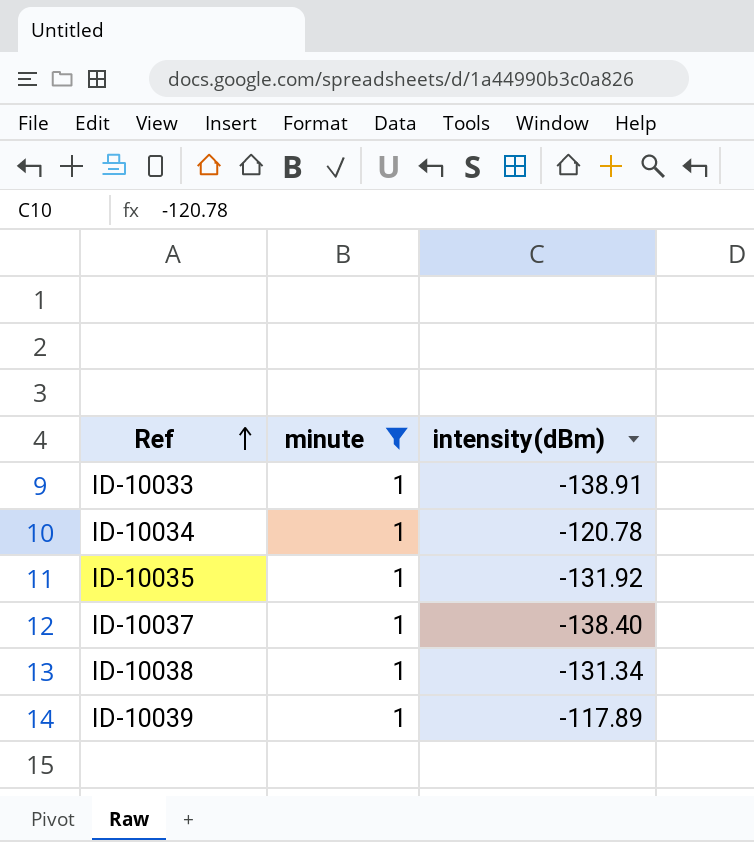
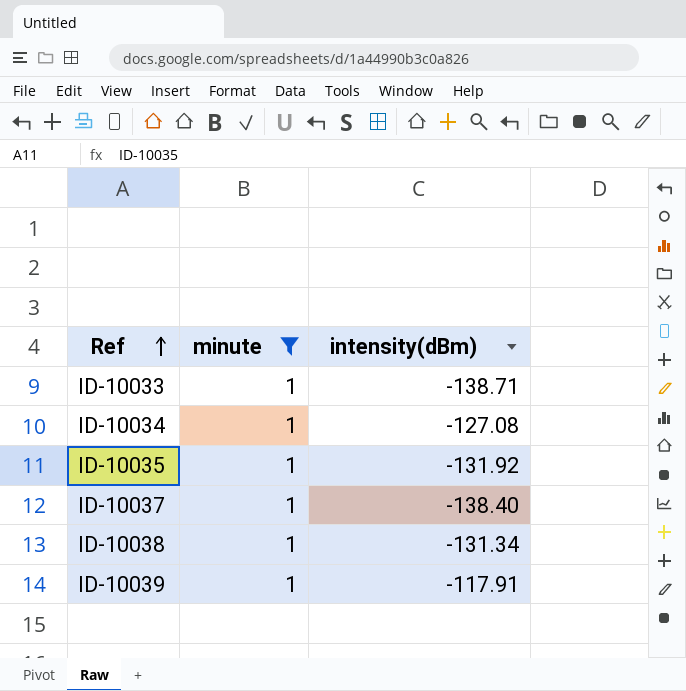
ID-10033 | intensity(dBm): -138.91 -> -138.71
ID-10034 | intensity(dBm): -120.78 -> -127.08
ID-10039 | intensity(dBm): -117.89 -> -117.91

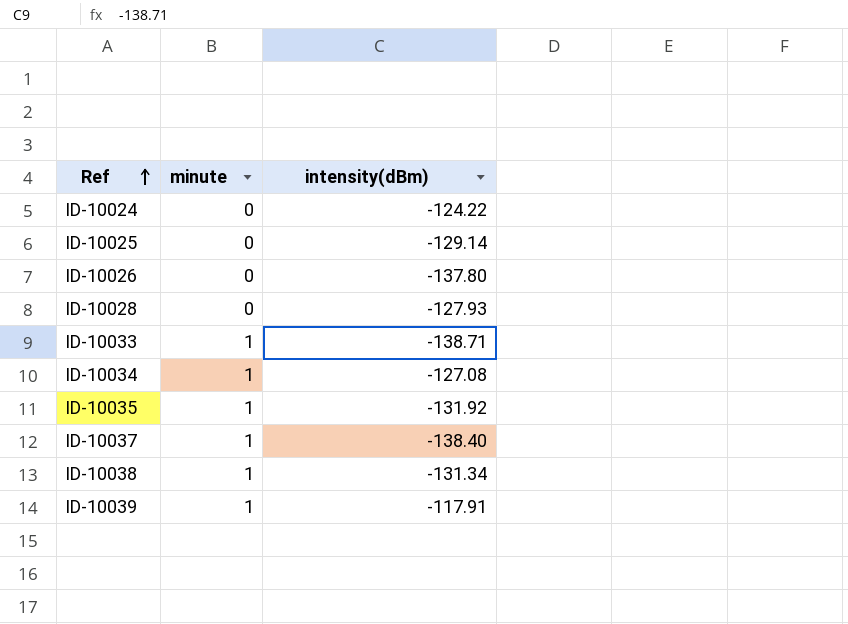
filter: minute = 1 -> none

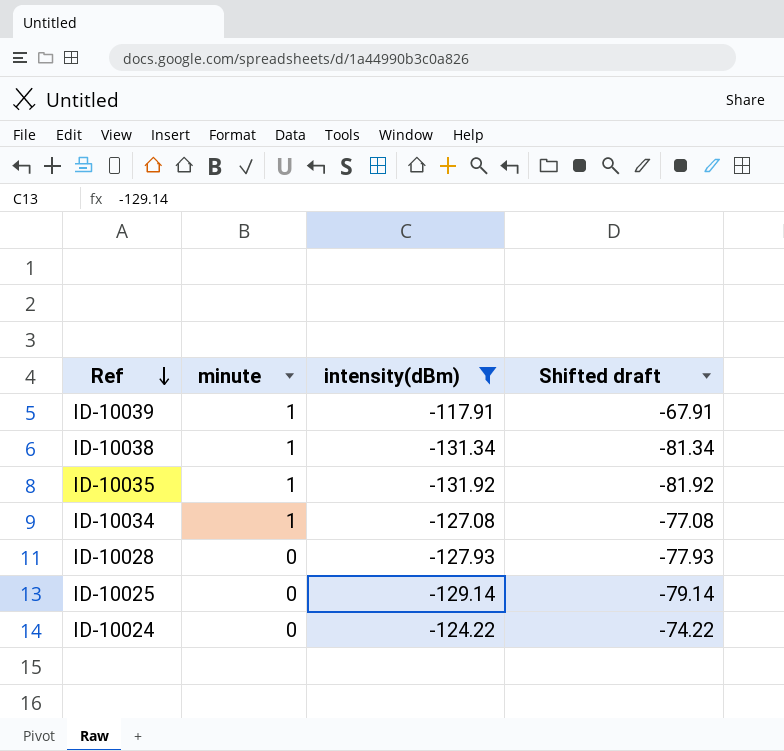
filter: none -> intensity(dBm) >= -131.92
row order: Ref ascending -> Ref descending
column Shifted draft | formula: none -> [intensity(dBm)] + 50

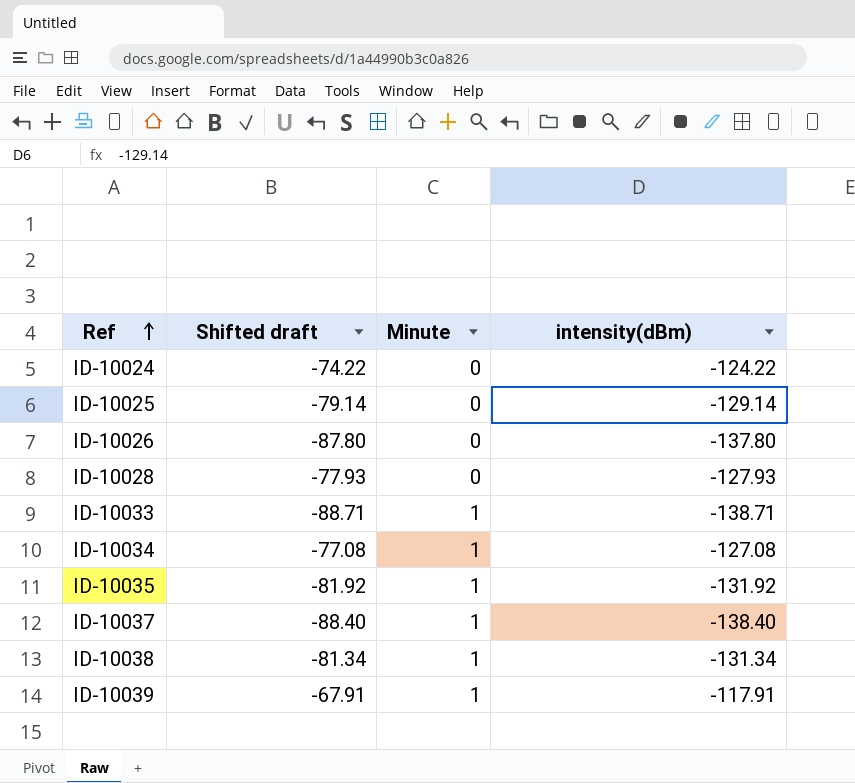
filter: intensity(dBm) >= -131.92 -> none
row order: Ref descending -> Ref ascending
column Shifted draft | position: 4 -> 2
column name: minute -> Minute

